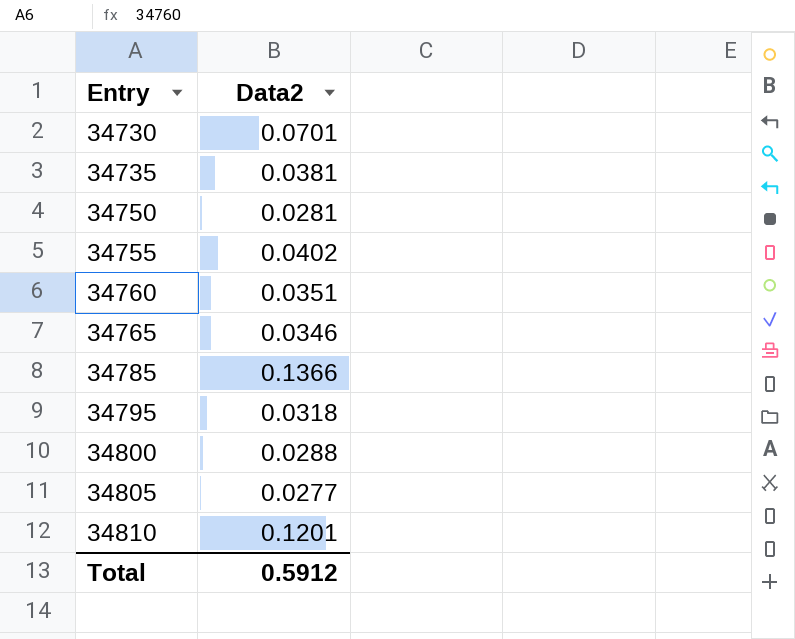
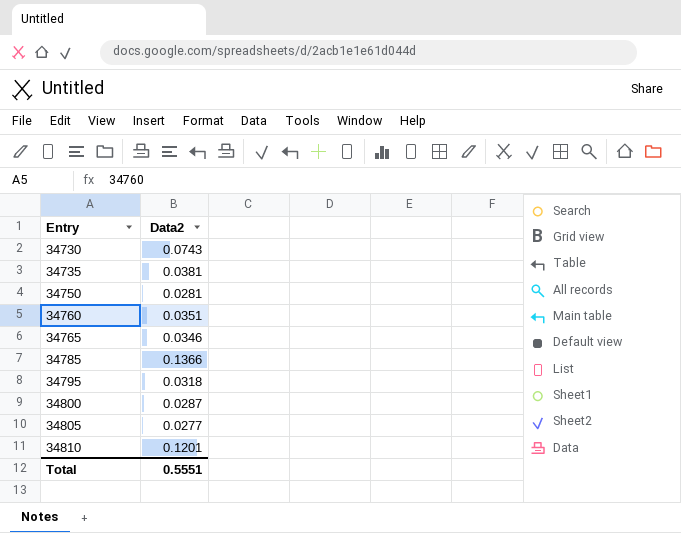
row 34755: 0.0402 -> none
34730 | Data2: 0.0701 -> 0.0743
34800 | Data2: 0.0288 -> 0.0287
Total | Data2: 0.5912 -> 0.5551

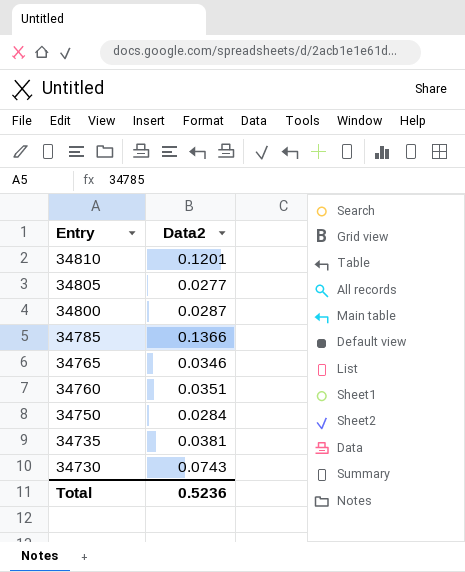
row order: Entry ascending -> Entry descending
row 34795: 0.0318 -> none
34750 | Data2: 0.0281 -> 0.0284
Total | Data2: 0.5551 -> 0.5236

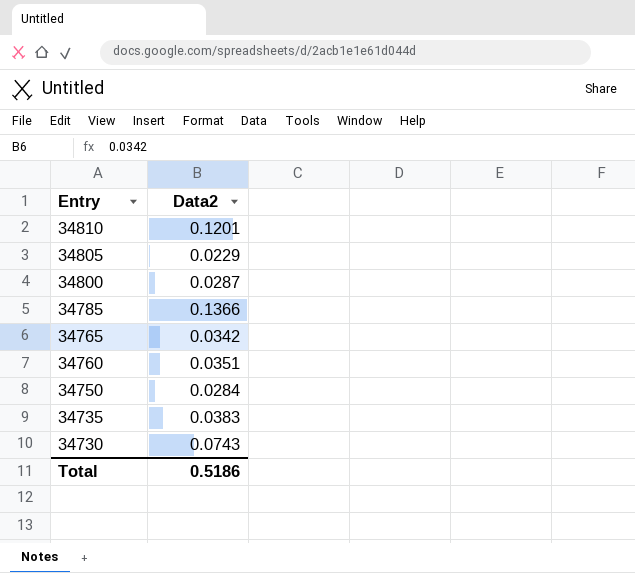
34805 | Data2: 0.0277 -> 0.0229
34765 | Data2: 0.0346 -> 0.0342
34735 | Data2: 0.0381 -> 0.0383
Total | Data2: 0.5236 -> 0.5186

